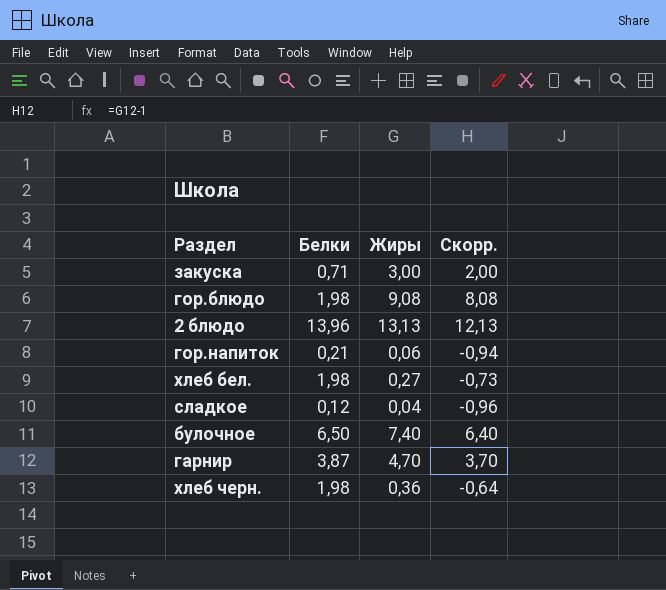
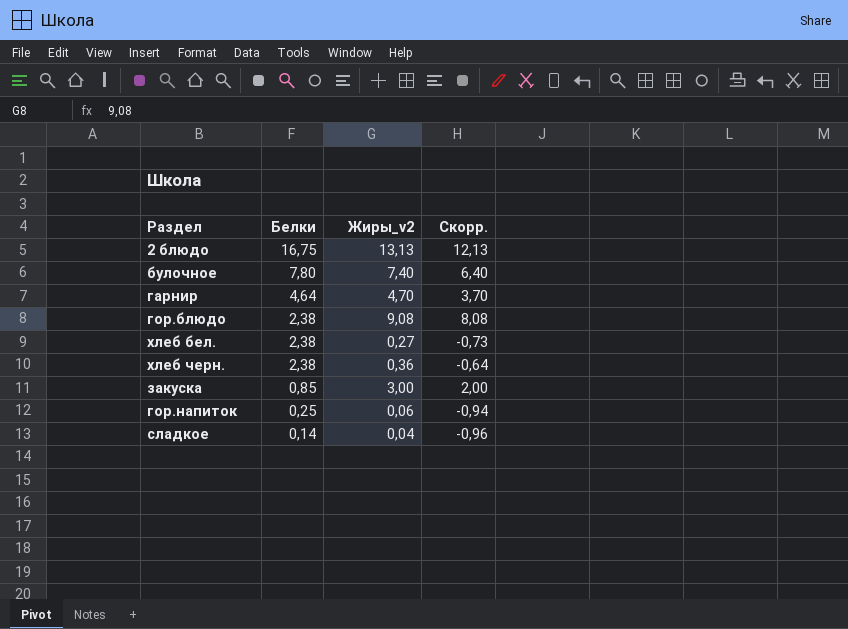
row order: none -> Белки descending
column name: Жиры -> Жиры_v2
2 блюдо | Белки: 13,96 -> 16,75
булочное | Белки: 6,50 -> 7,80
гарнир | Белки: 3,87 -> 4,64
гор.блюдо | Белки: 1,98 -> 2,38
хлеб бел. | Белки: 1,98 -> 2,38
хлеб черн. | Белки: 1,98 -> 2,38
закуска | Белки: 0,71 -> 0,85
гор.напиток | Белки: 0,21 -> 0,25
сладкое | Белки: 0,12 -> 0,14

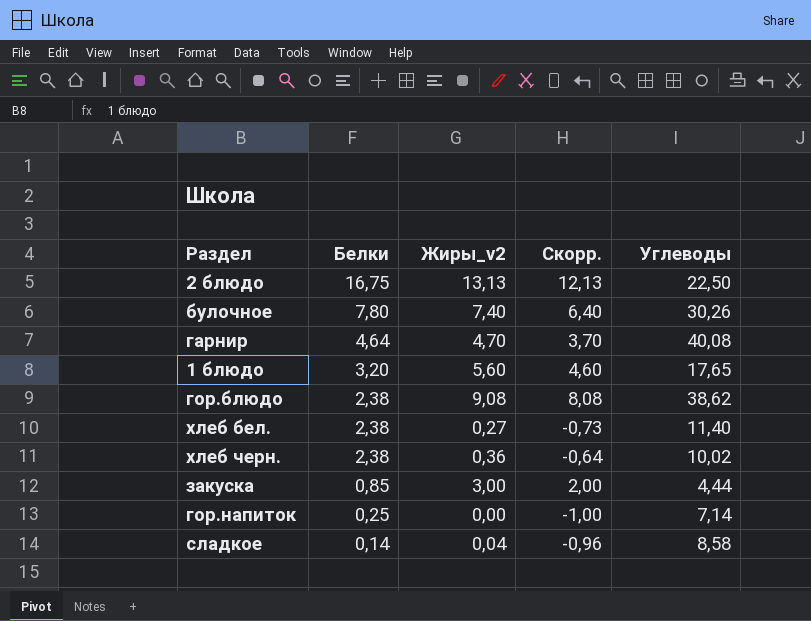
column Углеводы | position: none -> 5
row 1 блюдо: none -> 3,20 | 5,60 | 4,60 | 17,65
гор.напиток | Жиры_v2: 0,06 -> 0,00
гор.напиток | Скорр.: -0,94 -> -1,00

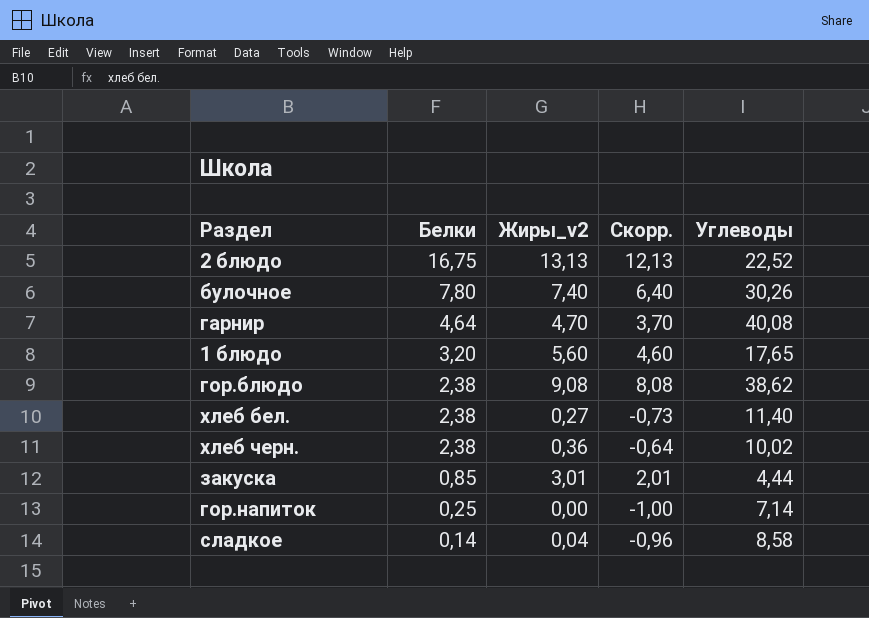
2 блюдо | Углеводы: 22,50 -> 22,52
закуска | Жиры_v2: 3,00 -> 3,01
закуска | Скорр.: 2,00 -> 2,01

